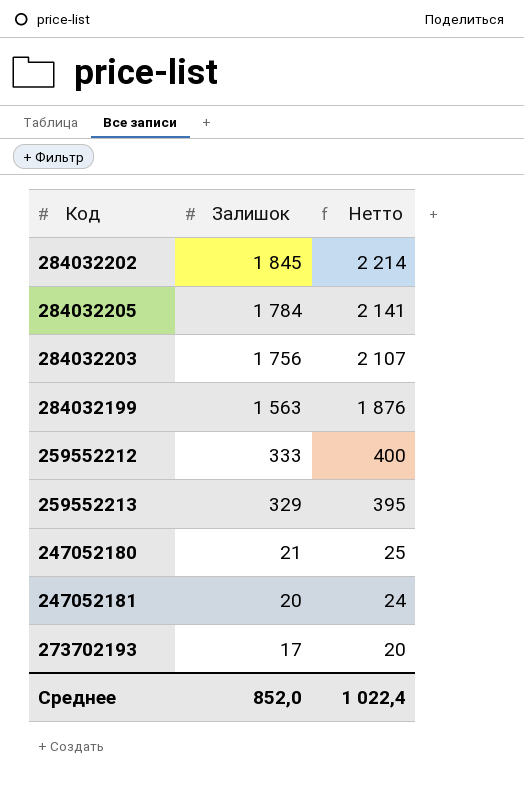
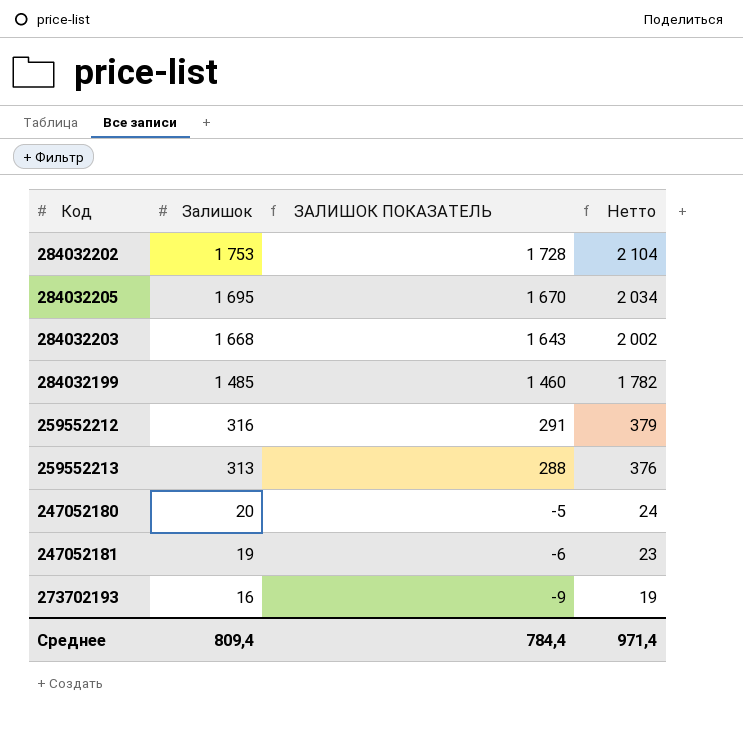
column ЗАЛИШОК ПОКАЗАТЕЛЬ | formula: none -> [Залишок] - 25
284032202 | Залишок: 1 845 -> 1 753
284032202 | Нетто: 2 214 -> 2 104
284032205 | Залишок: 1 784 -> 1 695
284032205 | Нетто: 2 141 -> 2 034
284032203 | Залишок: 1 756 -> 1 668
284032203 | Нетто: 2 107 -> 2 002
284032199 | Залишок: 1 563 -> 1 485
284032199 | Нетто: 1 876 -> 1 782
259552212 | Залишок: 333 -> 316
259552212 | Нетто: 400 -> 379
259552213 | Залишок: 329 -> 313
259552213 | Нетто: 395 -> 376
247052180 | Залишок: 21 -> 20
247052180 | Нетто: 25 -> 24
247052181 | Залишок: 20 -> 19
247052181 | Нетто: 24 -> 23
273702193 | Залишок: 17 -> 16
273702193 | Нетто: 20 -> 19
Среднее | Залишок: 852,0 -> 809,4
Среднее | Нетто: 1 022,4 -> 971,4

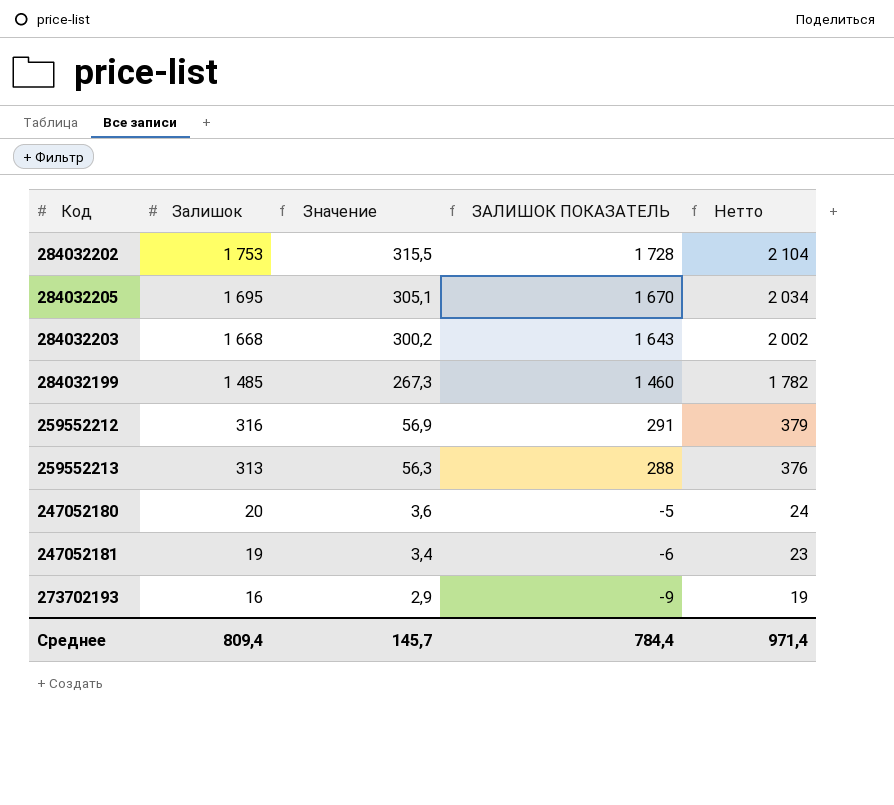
column Значение | formula: none -> [Залишок] * 0,18

